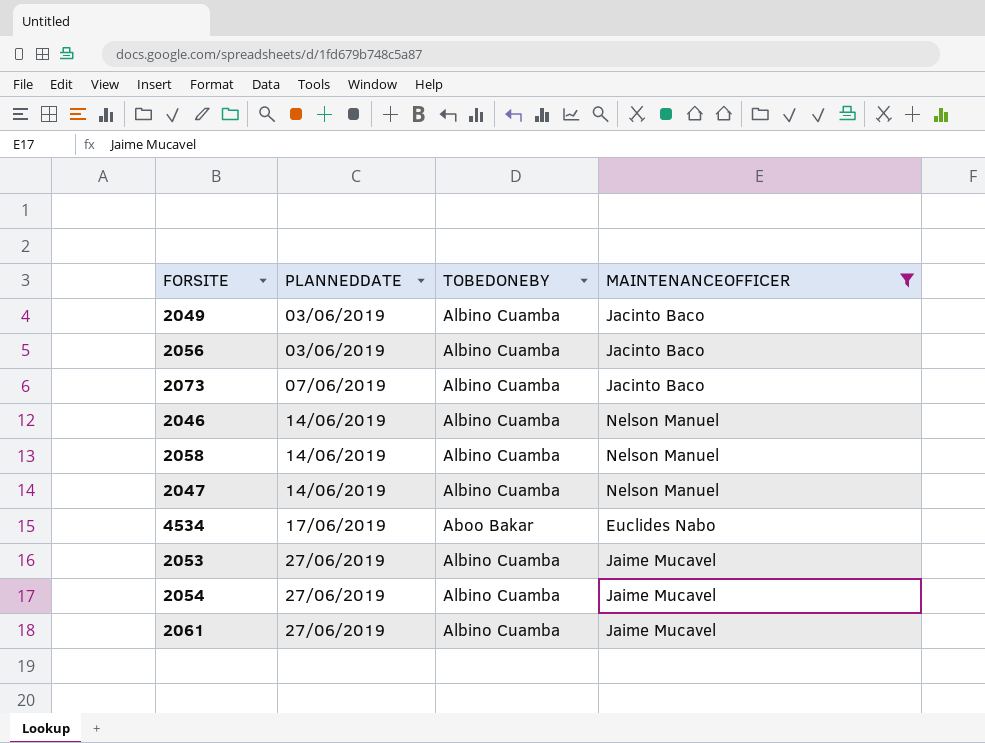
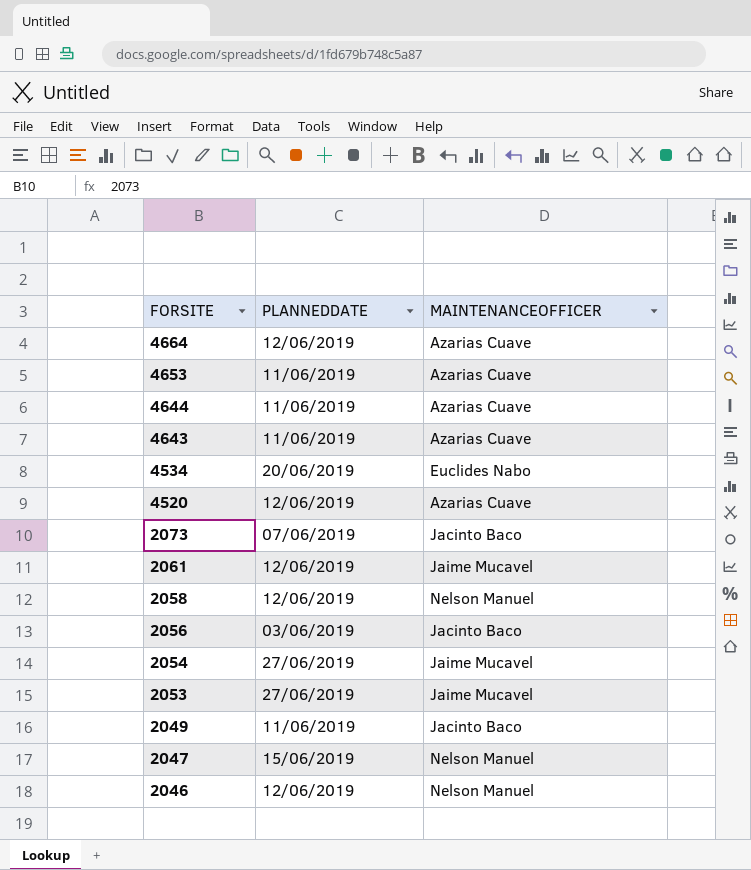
filter: MAINTENANCEOFFICER != Azarias Cuave -> none
row order: PLANNEDDATE ascending -> FORSITE descending
column TOBEDONEBY | position: 3 -> none
4534 | PLANNEDDATE: 17/06/2019 -> 20/06/2019
2061 | PLANNEDDATE: 27/06/2019 -> 12/06/2019
2058 | PLANNEDDATE: 14/06/2019 -> 12/06/2019
2049 | PLANNEDDATE: 03/06/2019 -> 11/06/2019
2047 | PLANNEDDATE: 14/06/2019 -> 15/06/2019
2046 | PLANNEDDATE: 14/06/2019 -> 12/06/2019

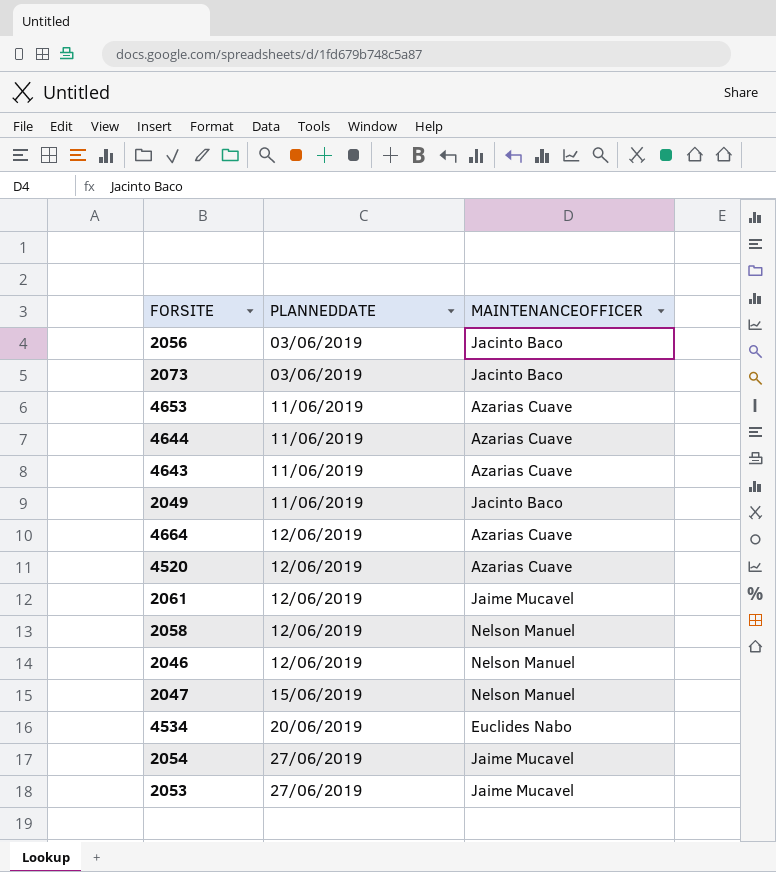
row order: FORSITE descending -> PLANNEDDATE ascending
2073 | PLANNEDDATE: 07/06/2019 -> 03/06/2019

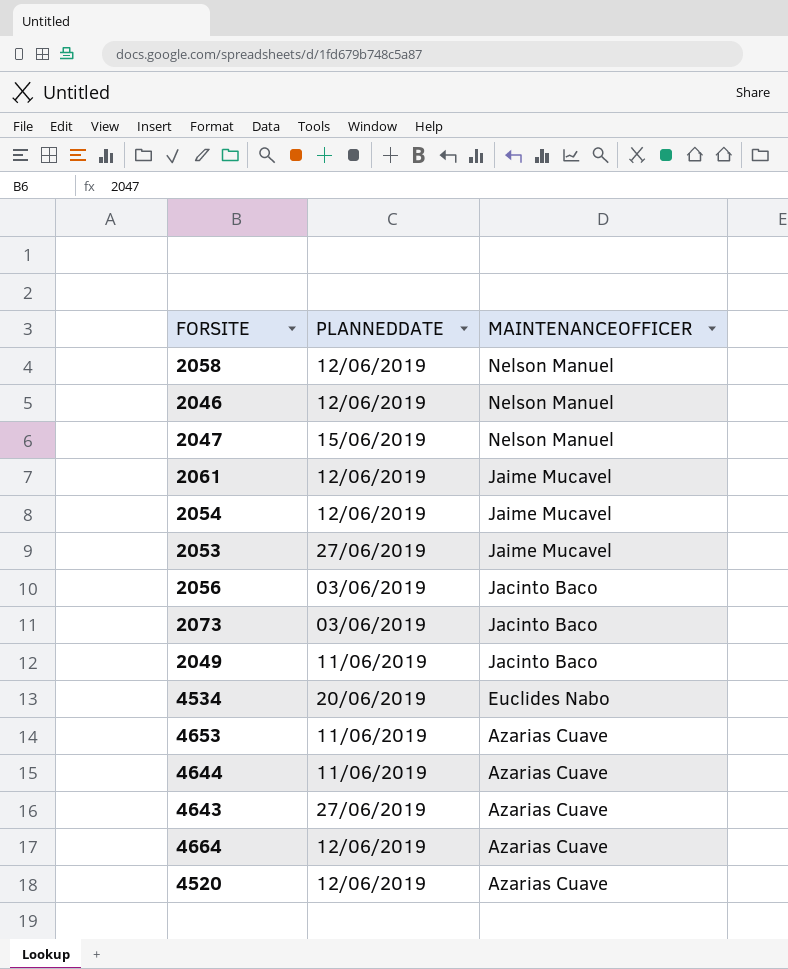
row order: PLANNEDDATE ascending -> MAINTENANCEOFFICER descending
2054 | PLANNEDDATE: 27/06/2019 -> 12/06/2019
4643 | PLANNEDDATE: 11/06/2019 -> 27/06/2019

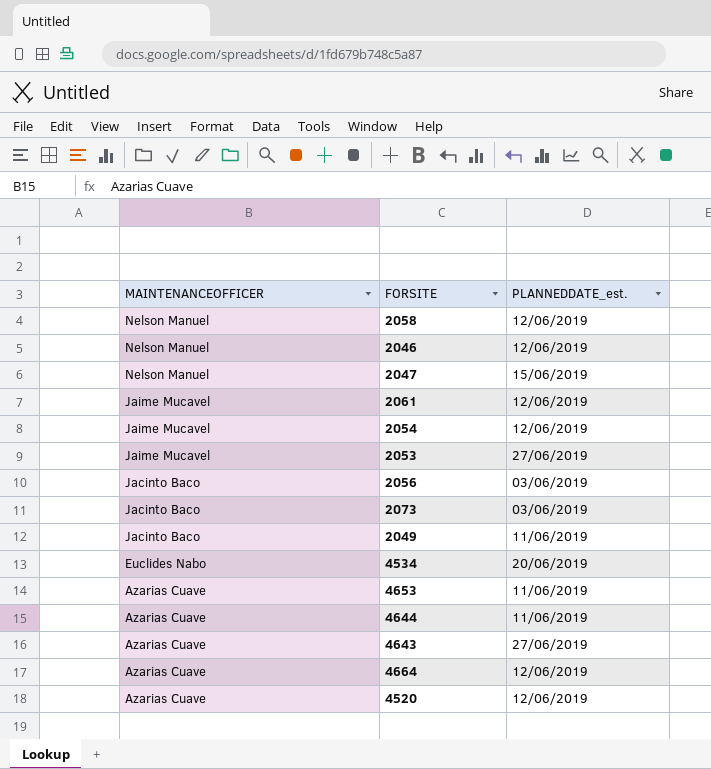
column MAINTENANCEOFFICER | position: 3 -> 1
column name: PLANNEDDATE -> PLANNEDDATE_est.

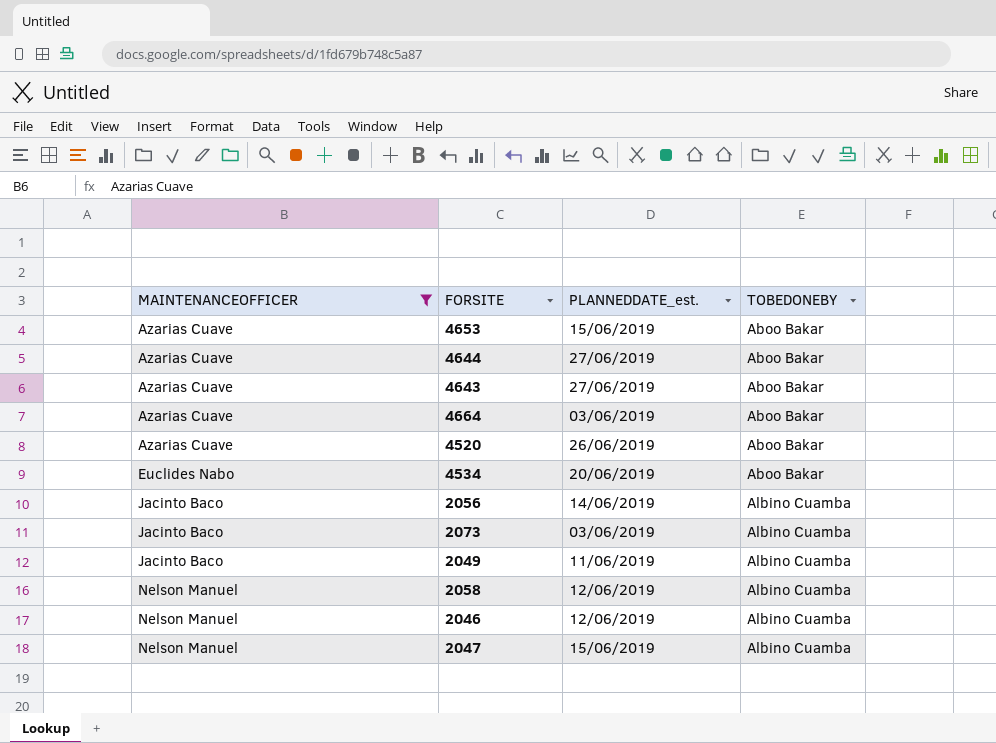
filter: none -> MAINTENANCEOFFICER != Jaime Mucavel
row order: MAINTENANCEOFFICER descending -> MAINTENANCEOFFICER ascending
column TOBEDONEBY | position: none -> 4
4653 | PLANNEDDATE_est.: 11/06/2019 -> 15/06/2019
4644 | PLANNEDDATE_est.: 11/06/2019 -> 27/06/2019
4664 | PLANNEDDATE_est.: 12/06/2019 -> 03/06/2019
4520 | PLANNEDDATE_est.: 12/06/2019 -> 26/06/2019
2056 | PLANNEDDATE_est.: 03/06/2019 -> 14/06/2019

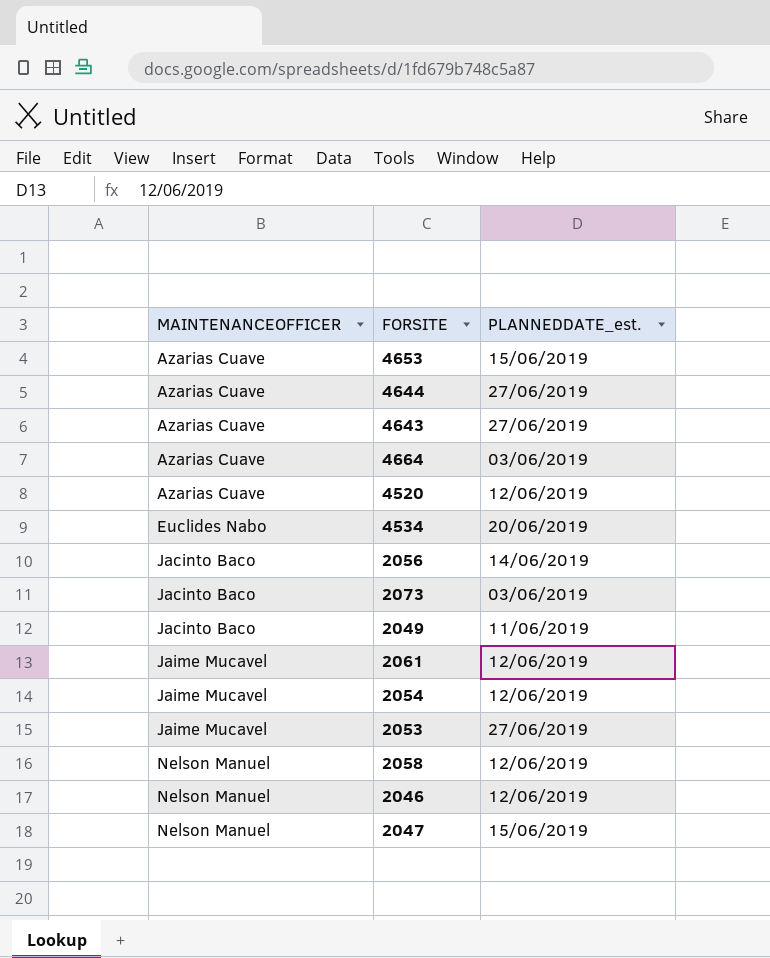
filter: MAINTENANCEOFFICER != Jaime Mucavel -> none
column TOBEDONEBY | position: 4 -> none
4520 | PLANNEDDATE_est.: 26/06/2019 -> 12/06/2019

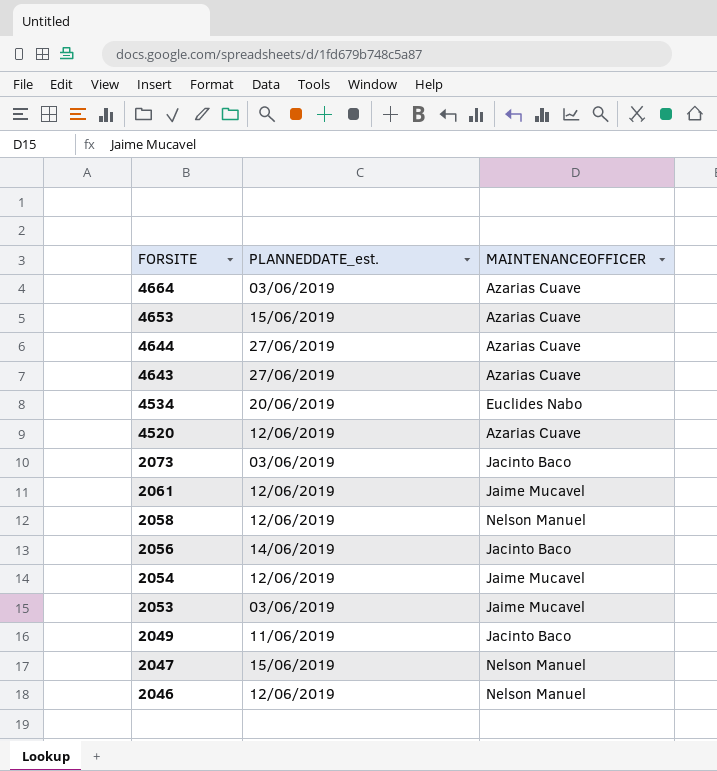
row order: MAINTENANCEOFFICER ascending -> FORSITE descending
column MAINTENANCEOFFICER | position: 1 -> 3
2053 | PLANNEDDATE_est.: 27/06/2019 -> 03/06/2019

